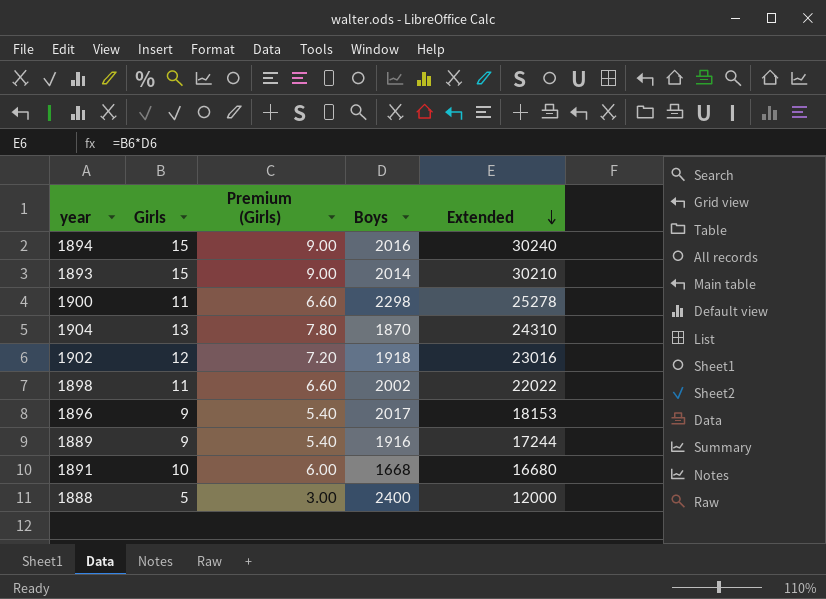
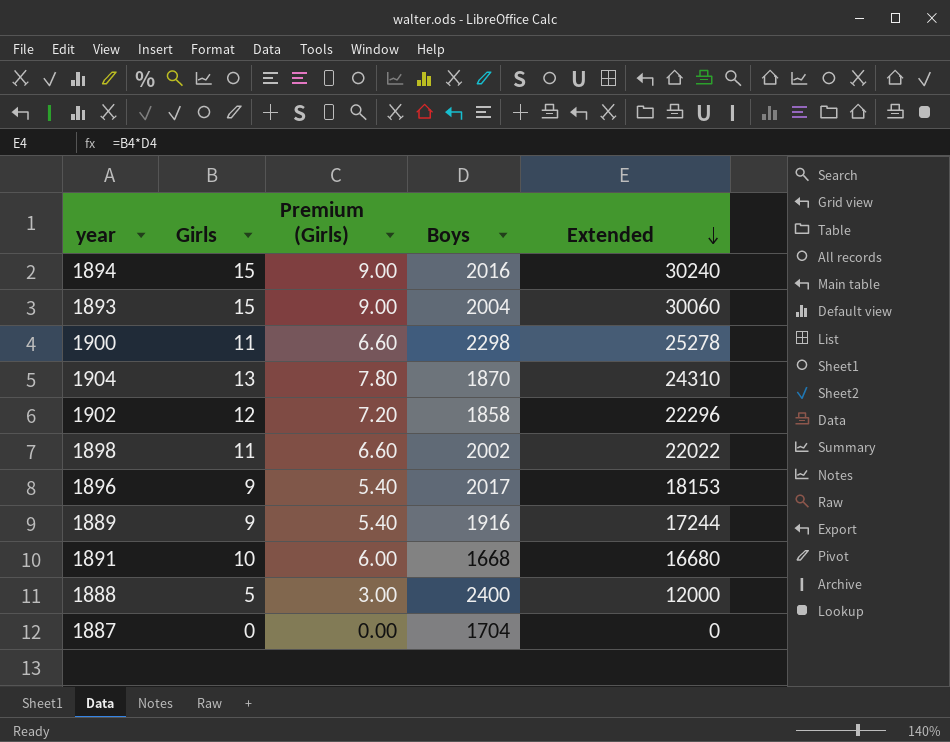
1893 | Boys: 2014 -> 2004
1893 | Extended: 30210 -> 30060
1902 | Boys: 1918 -> 1858
1902 | Extended: 23016 -> 22296
row 1887: none -> 0 | 0.00 | 1704 | 0

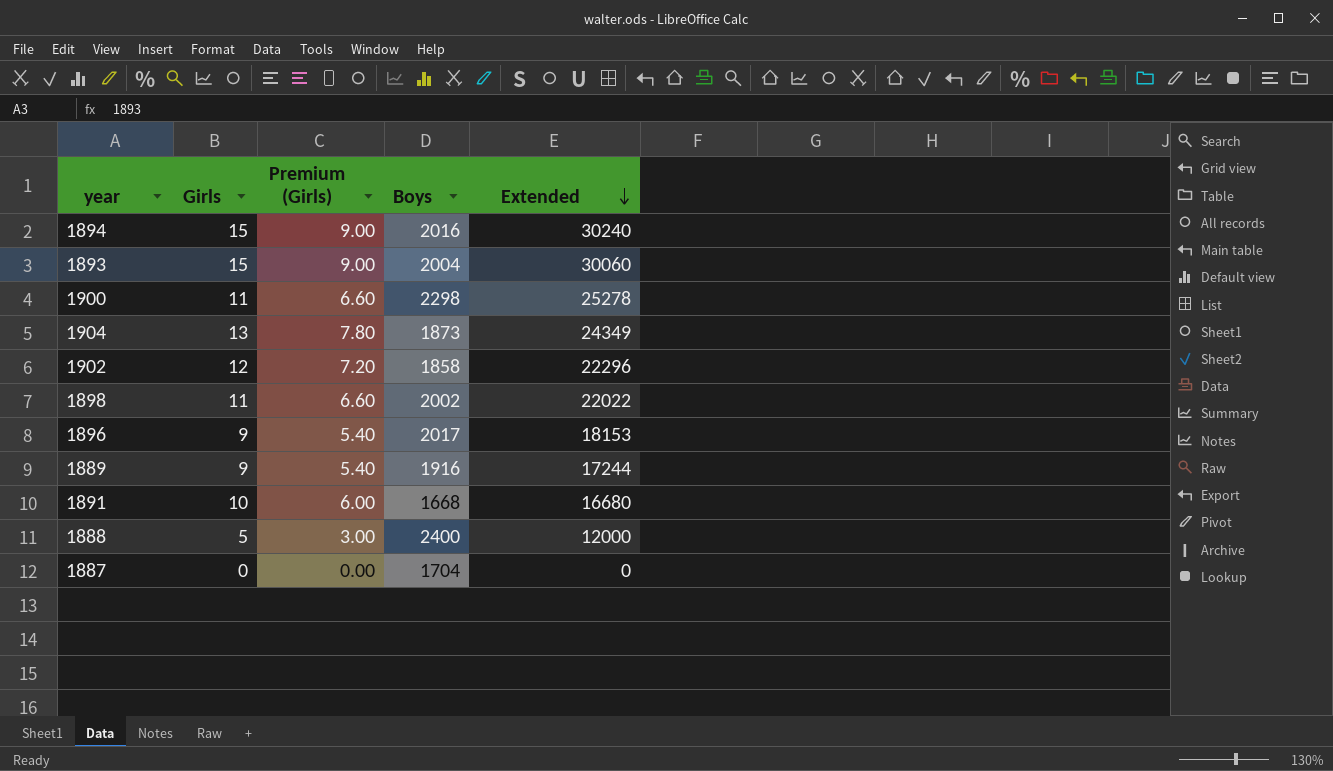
1904 | Boys: 1870 -> 1873
1904 | Extended: 24310 -> 24349

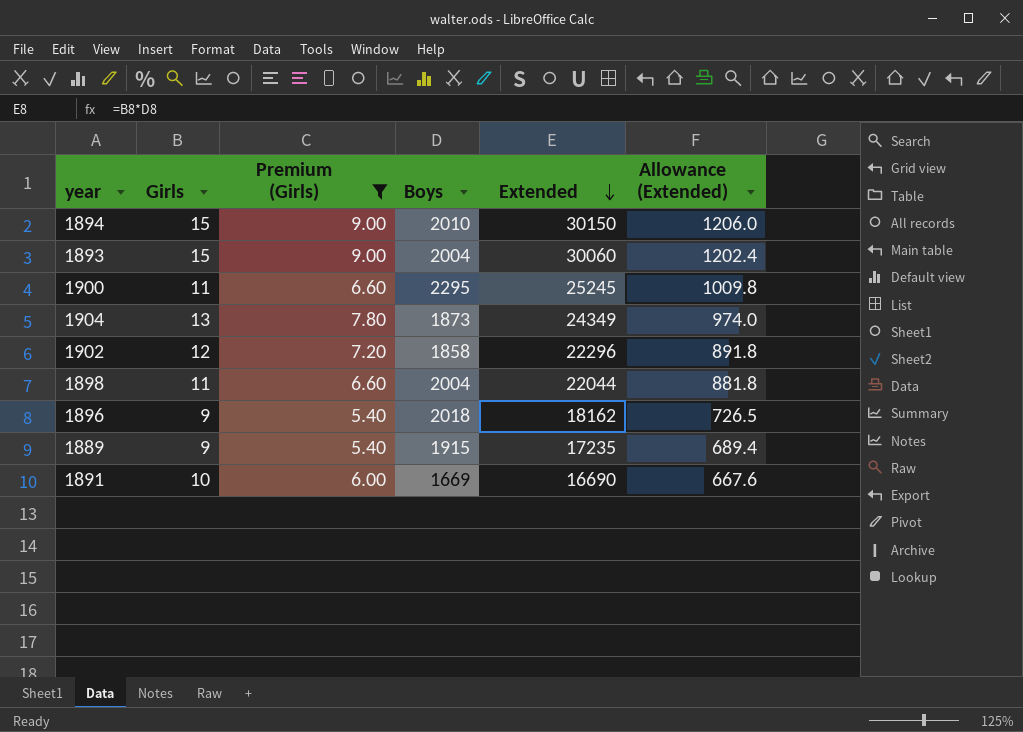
filter: none -> Premium (Girls) >= 5.40
column Allowance (Extended) | formula: none -> [Extended] * 0.04
1894 | Boys: 2016 -> 2010
1894 | Extended: 30240 -> 30150
1900 | Boys: 2298 -> 2295
1900 | Extended: 25278 -> 25245
1898 | Boys: 2002 -> 2004
1898 | Extended: 22022 -> 22044
1896 | Boys: 2017 -> 2018
1896 | Extended: 18153 -> 18162
1889 | Boys: 1916 -> 1915
1889 | Extended: 17244 -> 17235
1891 | Boys: 1668 -> 1669
1891 | Extended: 16680 -> 16690

